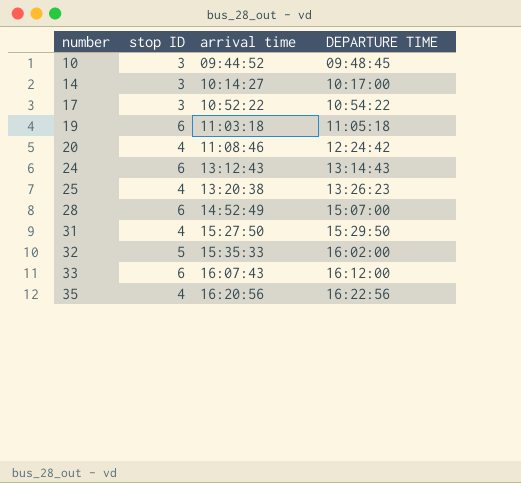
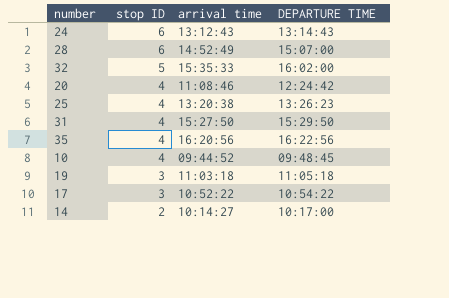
row order: number ascending -> stop ID descending
row 33: 6 | 16:07:43 | 16:12:00 -> none
10 | stop ID: 3 -> 4
19 | stop ID: 6 -> 3
14 | stop ID: 3 -> 2

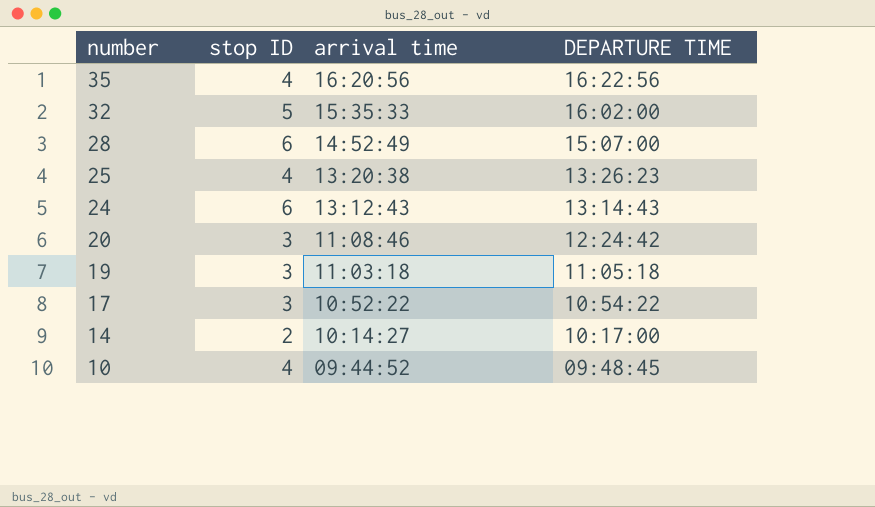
row order: stop ID descending -> number descending
row 31: 4 | 15:27:50 | 15:29:50 -> none
20 | stop ID: 4 -> 3

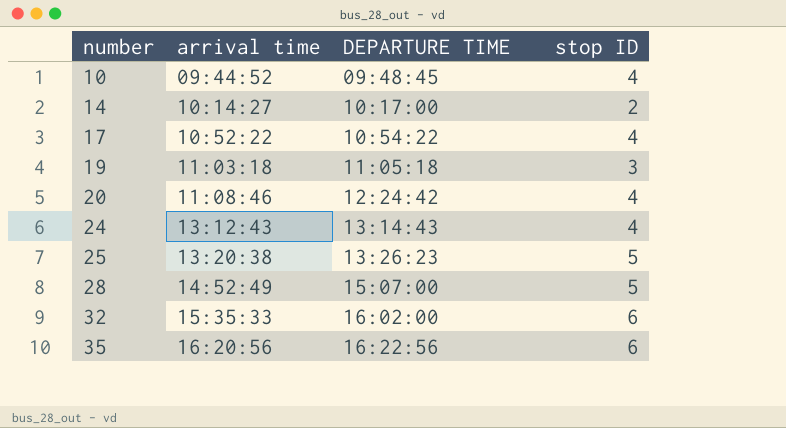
row order: number descending -> number ascending
column stop ID | position: 2 -> 4
17 | stop ID: 3 -> 4
20 | stop ID: 3 -> 4
24 | stop ID: 6 -> 4
25 | stop ID: 4 -> 5
28 | stop ID: 6 -> 5
32 | stop ID: 5 -> 6
35 | stop ID: 4 -> 6

